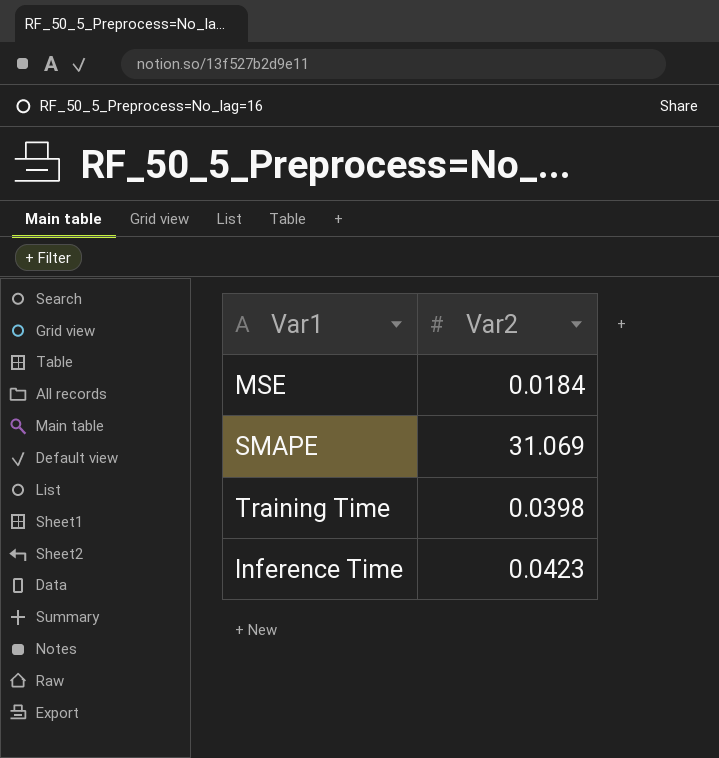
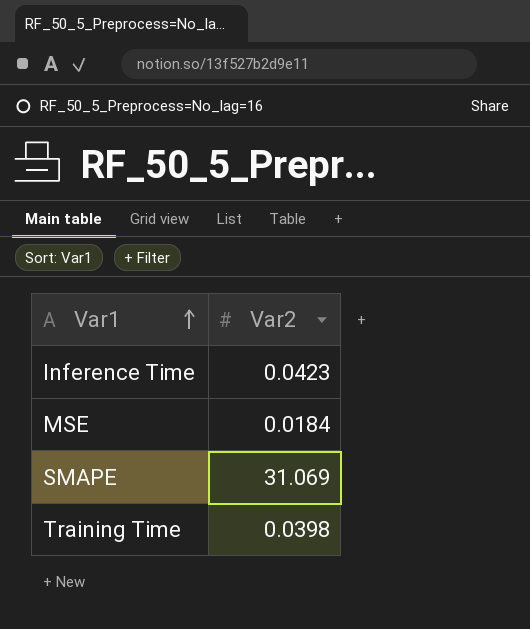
row order: none -> Var1 ascending

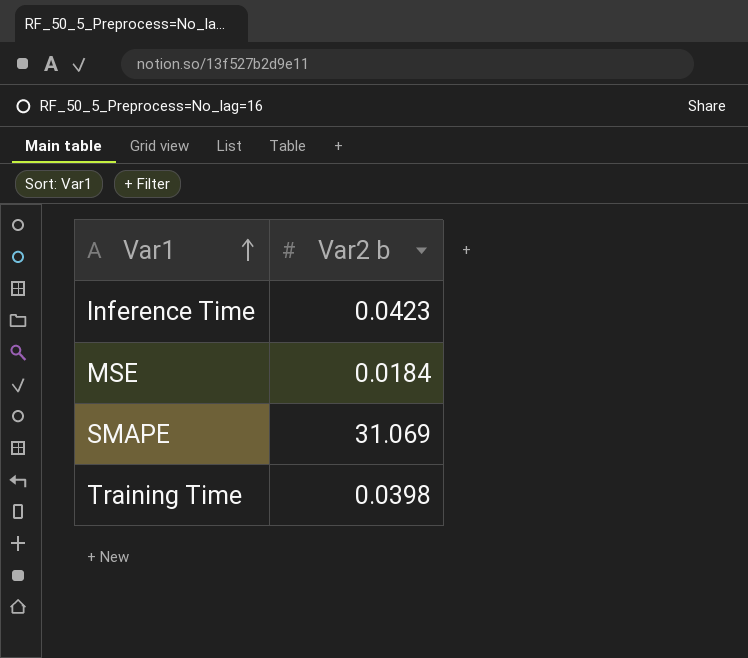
column name: Var2 -> Var2 b

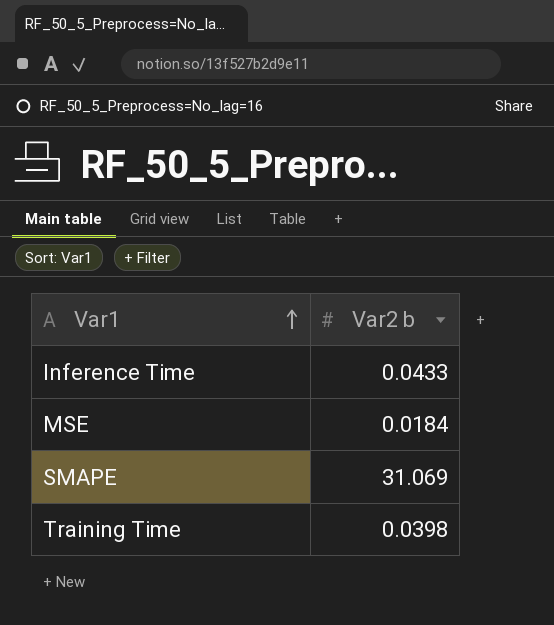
Inference Time | Var2 b: 0.0423 -> 0.0433

